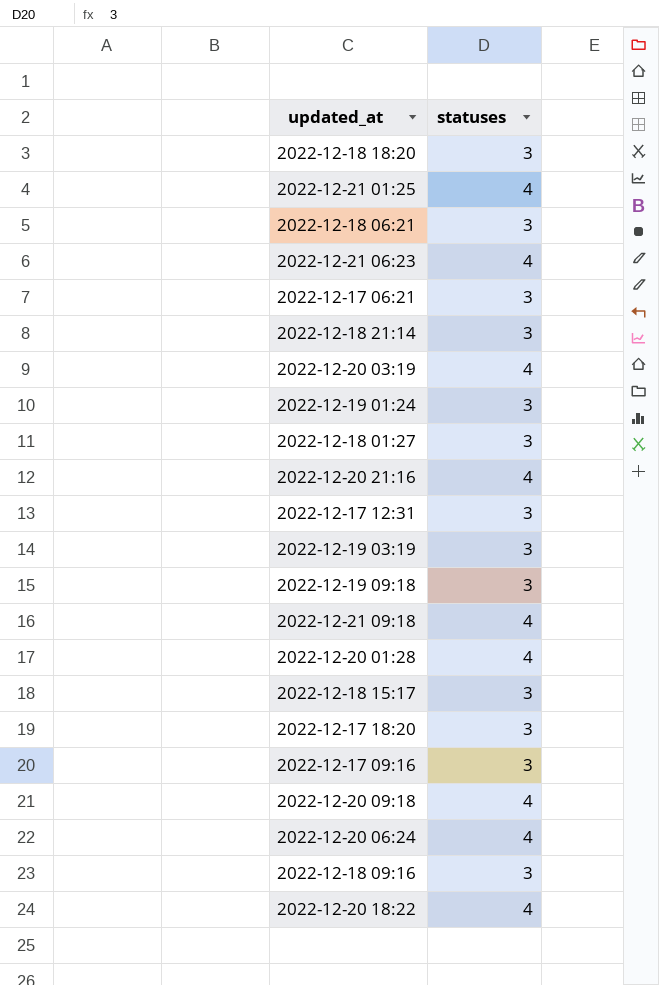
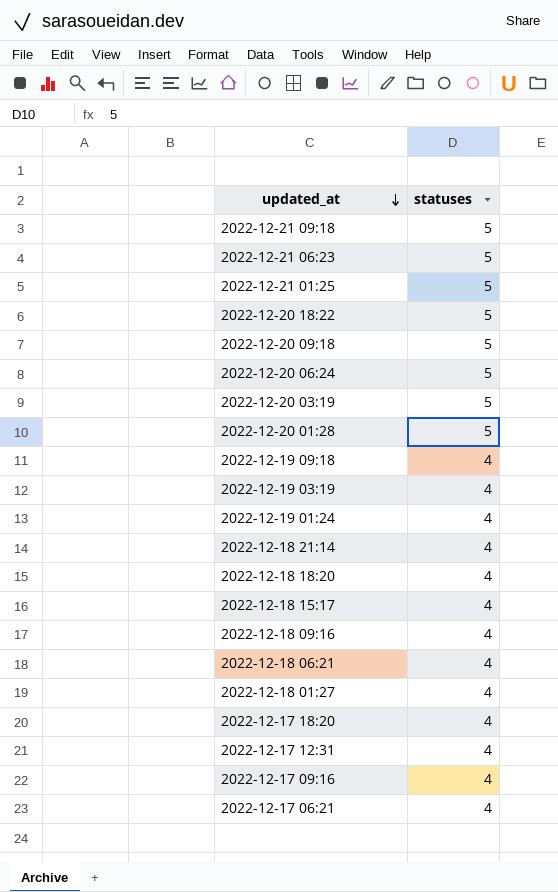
row order: none -> updated_at descending
row 2022-12-20 21:16: 4 -> none
2022-12-21 09:18 | statuses: 4 -> 5
2022-12-21 06:23 | statuses: 4 -> 5
2022-12-21 01:25 | statuses: 4 -> 5
2022-12-20 18:22 | statuses: 4 -> 5
2022-12-20 09:18 | statuses: 4 -> 5
2022-12-20 06:24 | statuses: 4 -> 5
2022-12-20 03:19 | statuses: 4 -> 5
2022-12-20 01:28 | statuses: 4 -> 5
2022-12-19 09:18 | statuses: 3 -> 4
2022-12-19 03:19 | statuses: 3 -> 4
2022-12-19 01:24 | statuses: 3 -> 4
2022-12-18 21:14 | statuses: 3 -> 4
2022-12-18 18:20 | statuses: 3 -> 4
2022-12-18 15:17 | statuses: 3 -> 4
2022-12-18 09:16 | statuses: 3 -> 4
2022-12-18 06:21 | statuses: 3 -> 4
2022-12-18 01:27 | statuses: 3 -> 4
2022-12-17 18:20 | statuses: 3 -> 4
2022-12-17 12:31 | statuses: 3 -> 4
2022-12-17 09:16 | statuses: 3 -> 4
2022-12-17 06:21 | statuses: 3 -> 4

